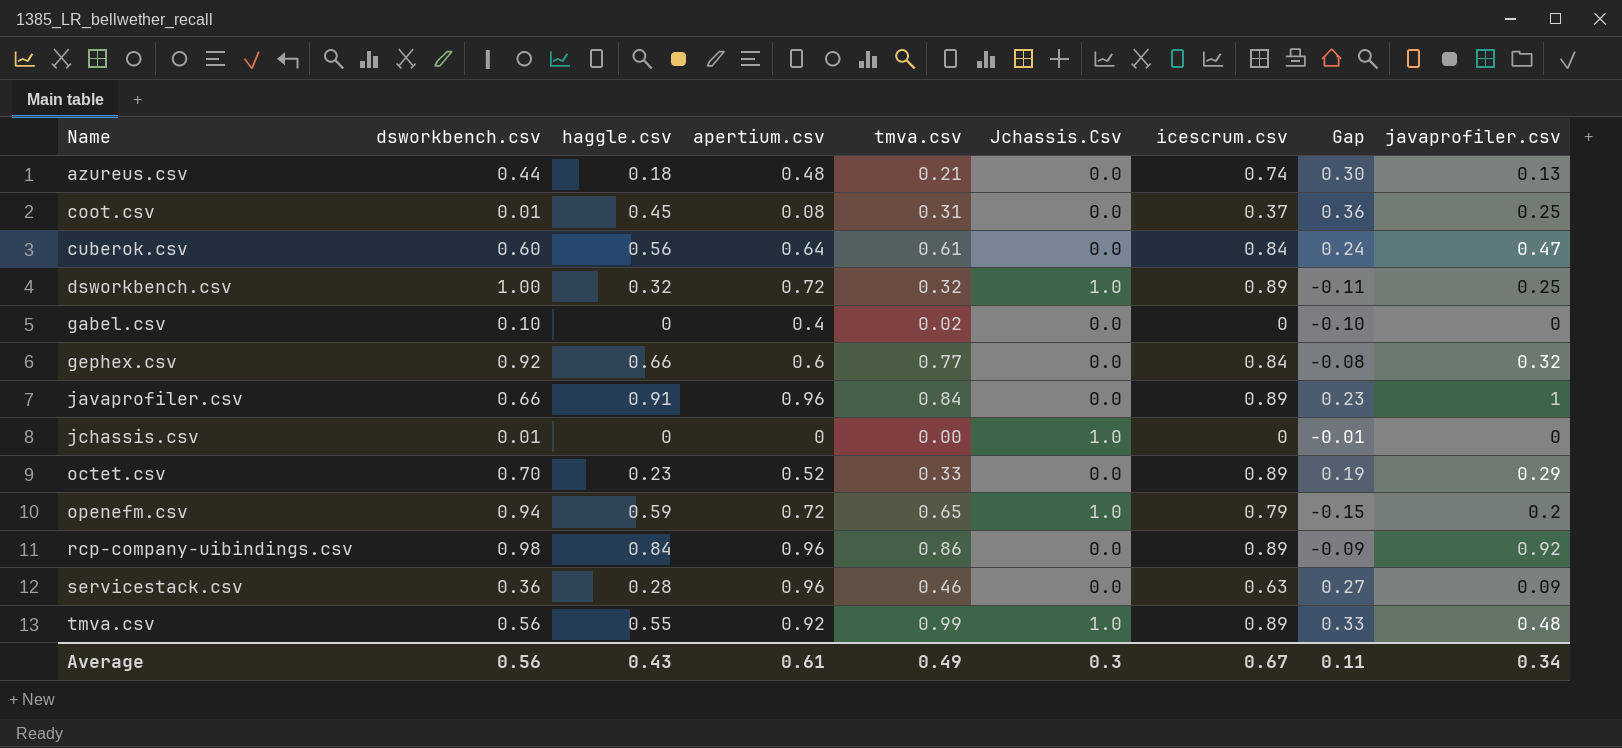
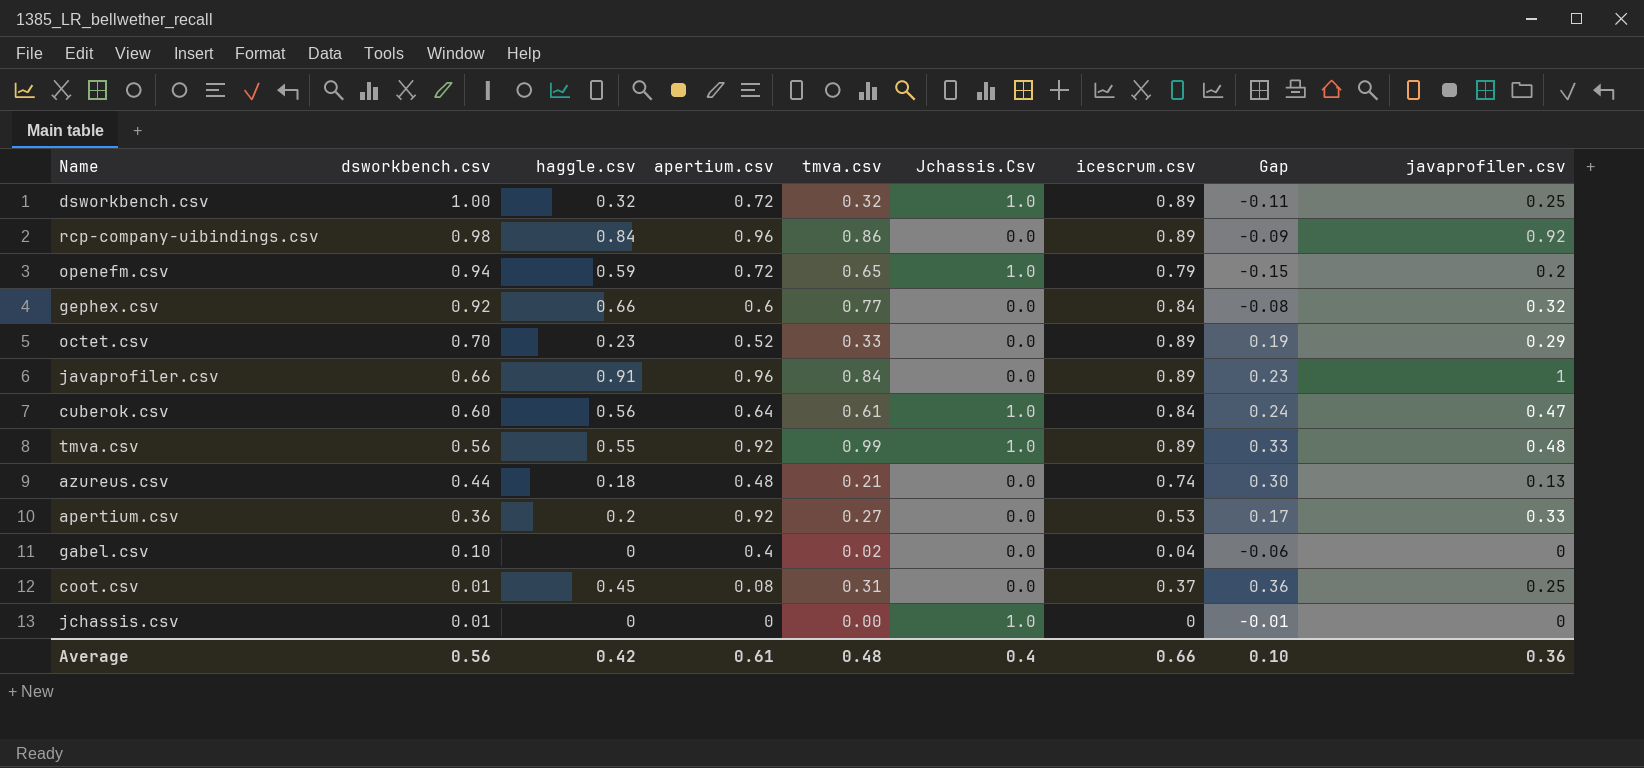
row order: Name ascending -> dsworkbench.csv descending
row servicestack.csv: 0.36 | 0.28 | 0.96 | 0.46 | 0.0 | 0.63 | 0.27 | 0.09 -> none
cuberok.csv | Jchassis.Csv: 0.0 -> 1.0
row apertium.csv: none -> 0.36 | 0.2 | 0.92 | 0.27 | 0.0 | 0.53 | 0.17 | 0.33
gabel.csv | icescrum.csv: 0 -> 0.04
gabel.csv | Gap: -0.10 -> -0.06
Average | haggle.csv: 0.43 -> 0.42
Average | tmva.csv: 0.49 -> 0.48
Average | Jchassis.Csv: 0.3 -> 0.4
Average | icescrum.csv: 0.67 -> 0.66
Average | Gap: 0.11 -> 0.10
Average | javaprofiler.csv: 0.34 -> 0.36

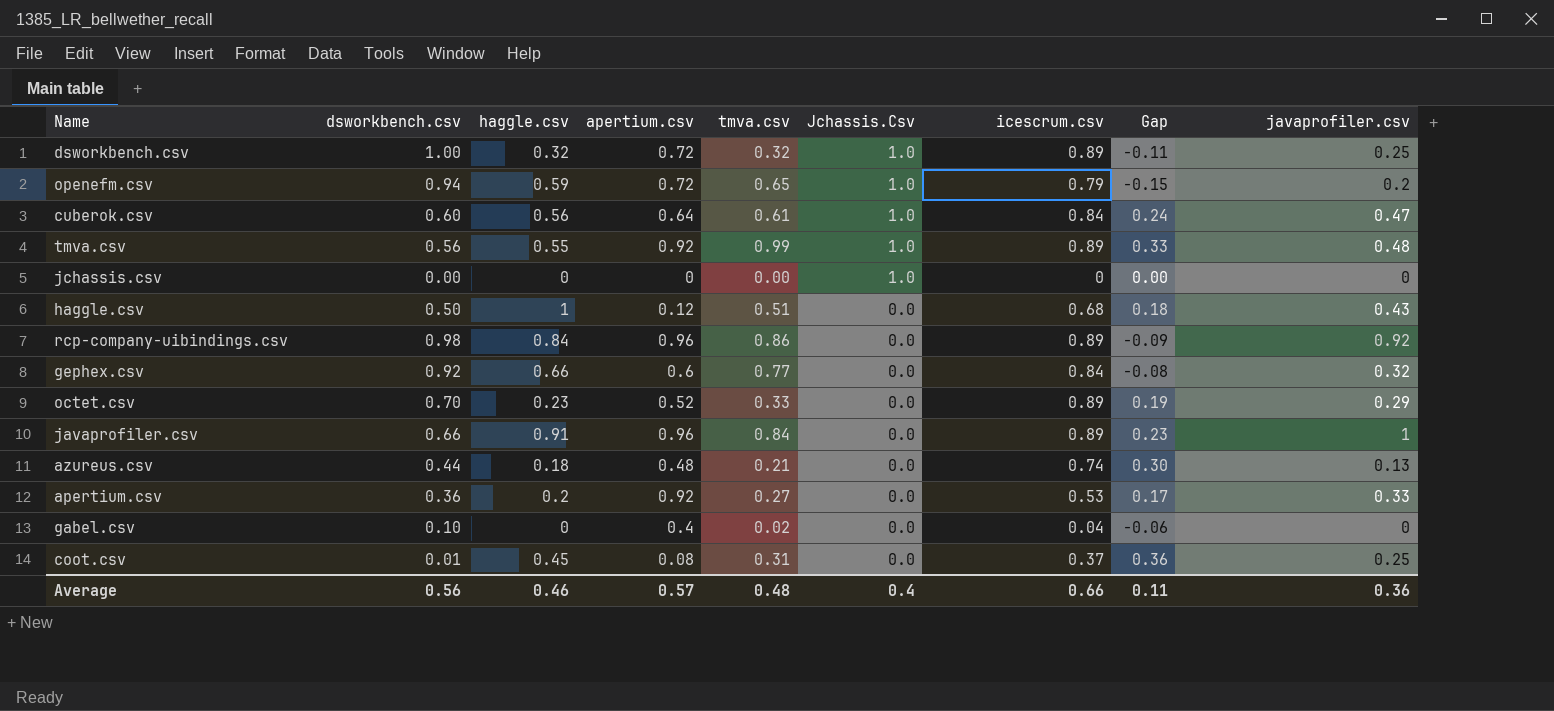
row order: dsworkbench.csv descending -> Jchassis.Csv descending
jchassis.csv | dsworkbench.csv: 0.01 -> 0.00
jchassis.csv | Gap: -0.01 -> 0.00
row haggle.csv: none -> 0.50 | 1 | 0.12 | 0.51 | 0.0 | 0.68 | 0.18 | 0.43
Average | haggle.csv: 0.42 -> 0.46
Average | apertium.csv: 0.61 -> 0.57
Average | Gap: 0.10 -> 0.11

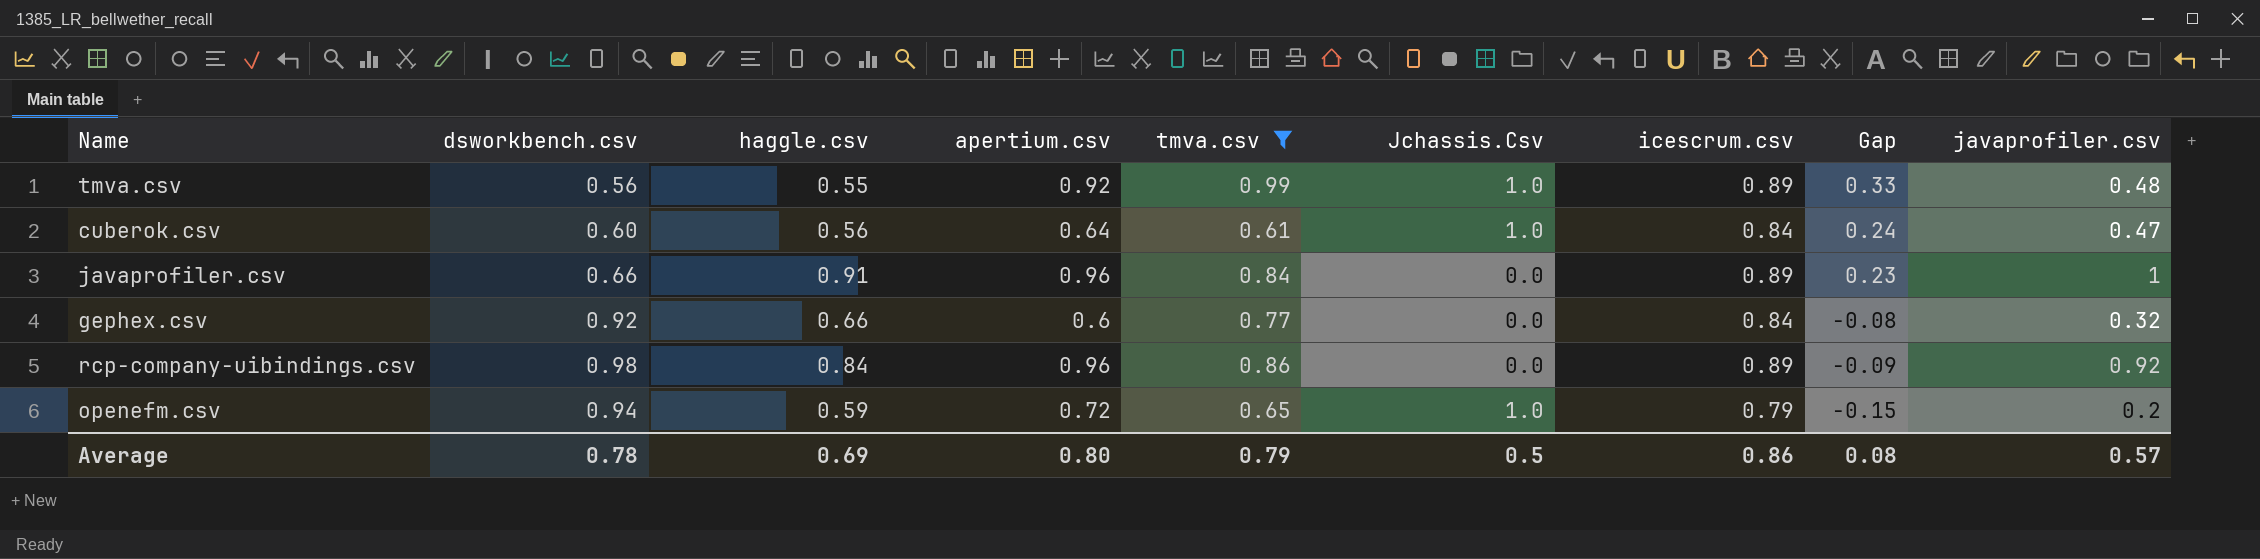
filter: none -> tmva.csv >= 0.61
row order: Jchassis.Csv descending -> Gap descending
Average | dsworkbench.csv: 0.56 -> 0.78
Average | haggle.csv: 0.46 -> 0.69
Average | apertium.csv: 0.57 -> 0.80
Average | tmva.csv: 0.48 -> 0.79
Average | Jchassis.Csv: 0.4 -> 0.5
Average | icescrum.csv: 0.66 -> 0.86
Average | Gap: 0.11 -> 0.08
Average | javaprofiler.csv: 0.36 -> 0.57

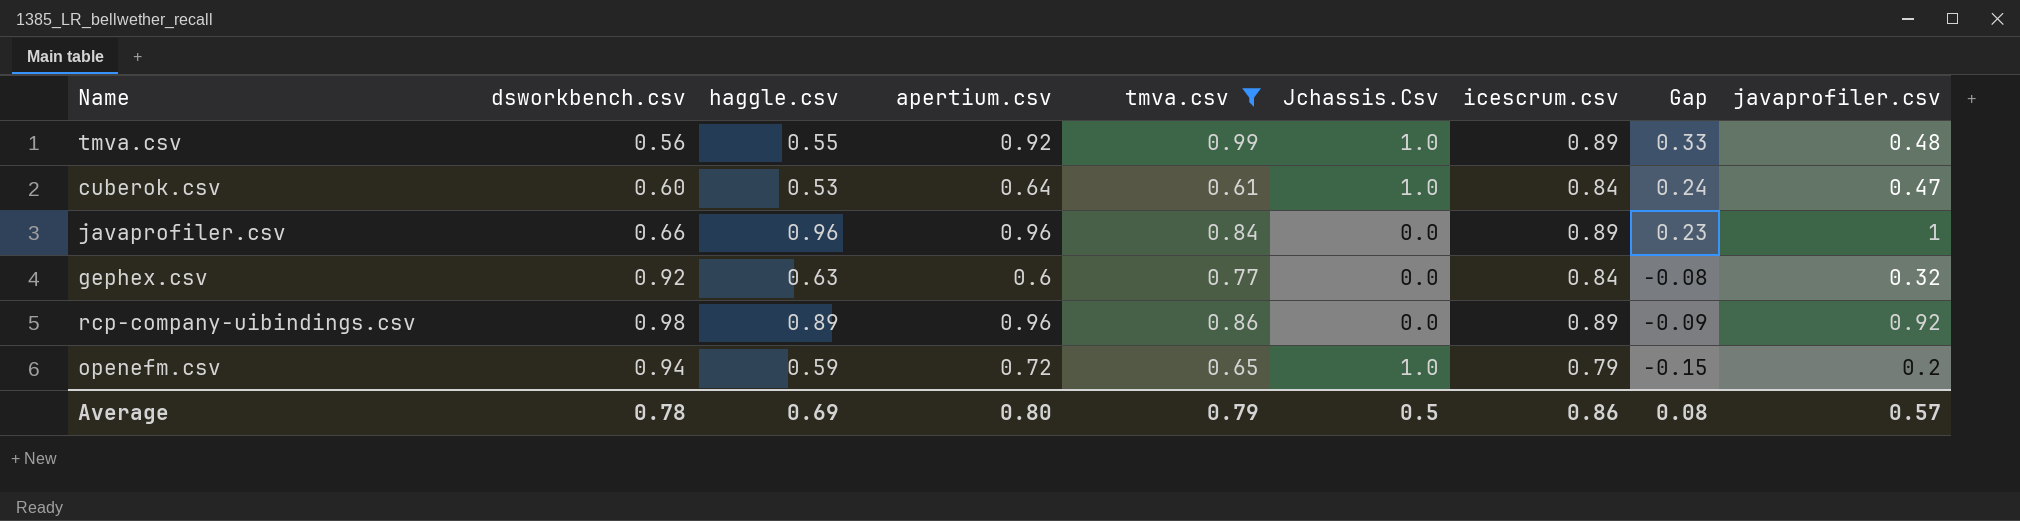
cuberok.csv | haggle.csv: 0.56 -> 0.53
javaprofiler.csv | haggle.csv: 0.91 -> 0.96
gephex.csv | haggle.csv: 0.66 -> 0.63
rcp-company-uibindings.csv | haggle.csv: 0.84 -> 0.89

